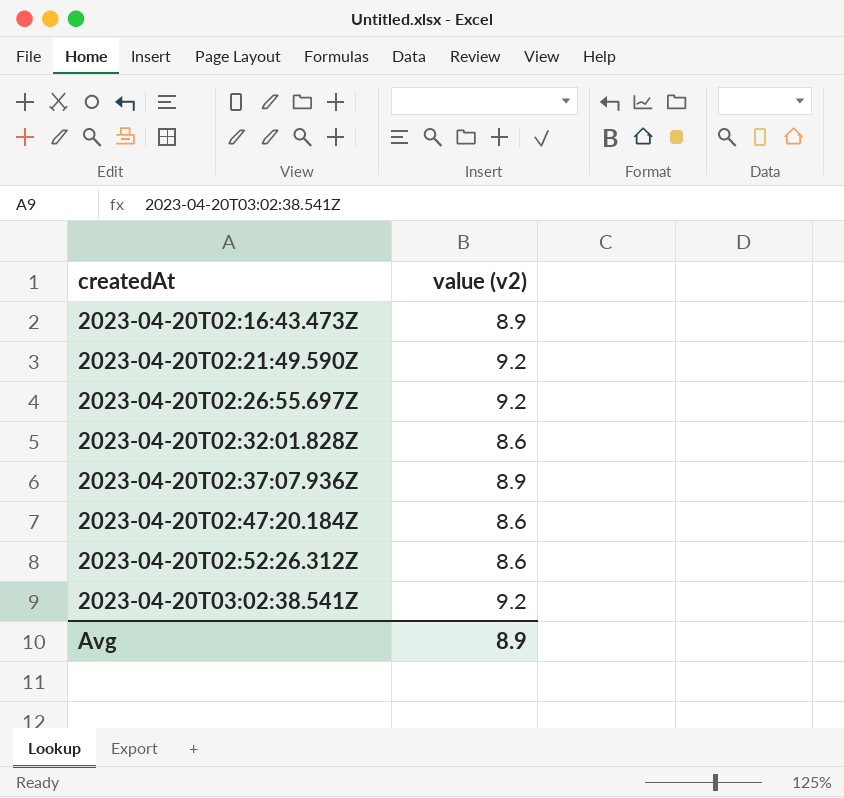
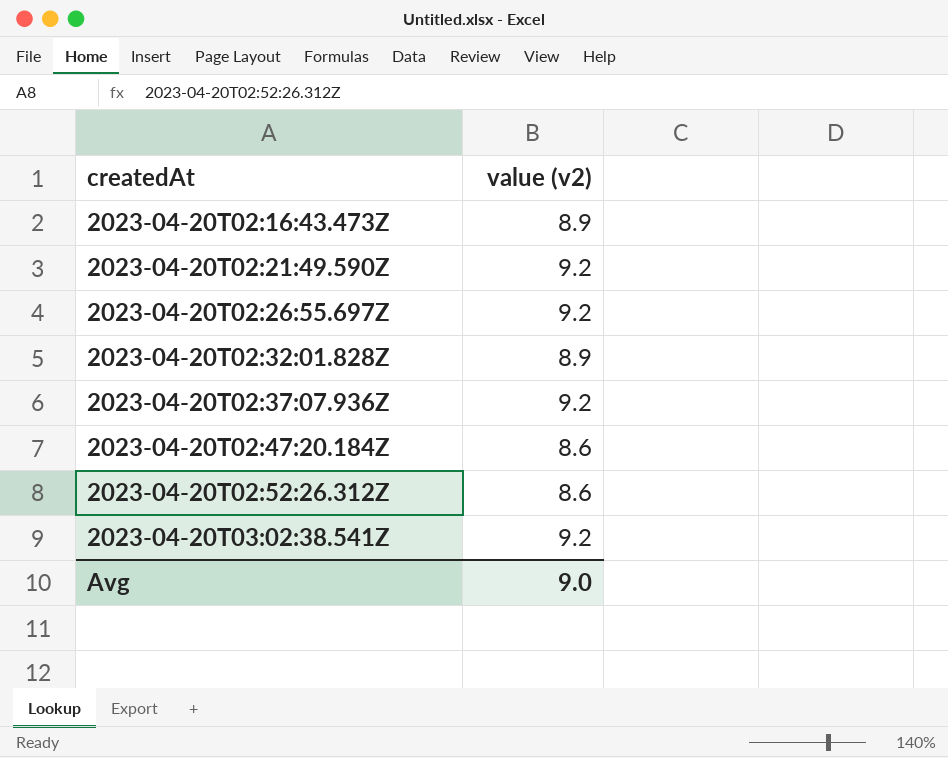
2023-04-20T02:32:01.828Z | value (v2): 8.6 -> 8.9
2023-04-20T02:37:07.936Z | value (v2): 8.9 -> 9.2
Avg | value (v2): 8.9 -> 9.0

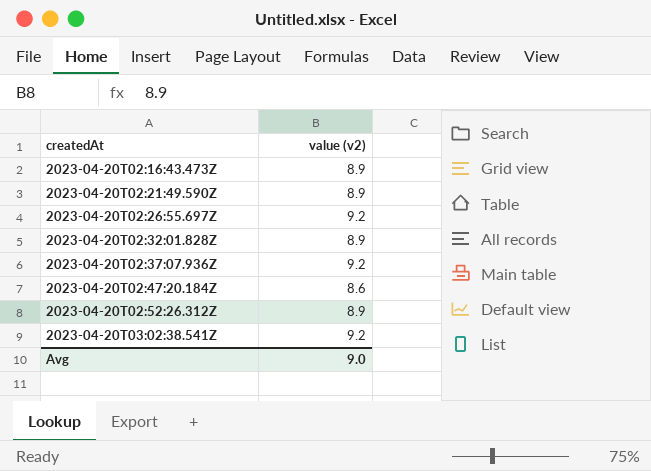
2023-04-20T02:21:49.590Z | value (v2): 9.2 -> 8.9
2023-04-20T02:52:26.312Z | value (v2): 8.6 -> 8.9

